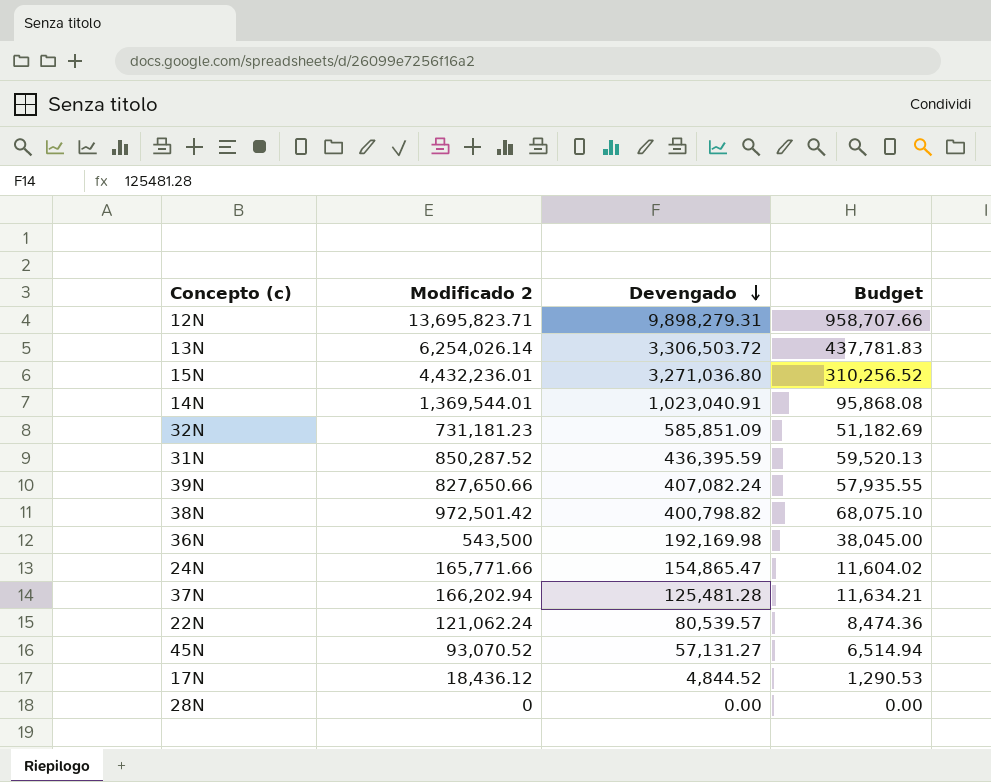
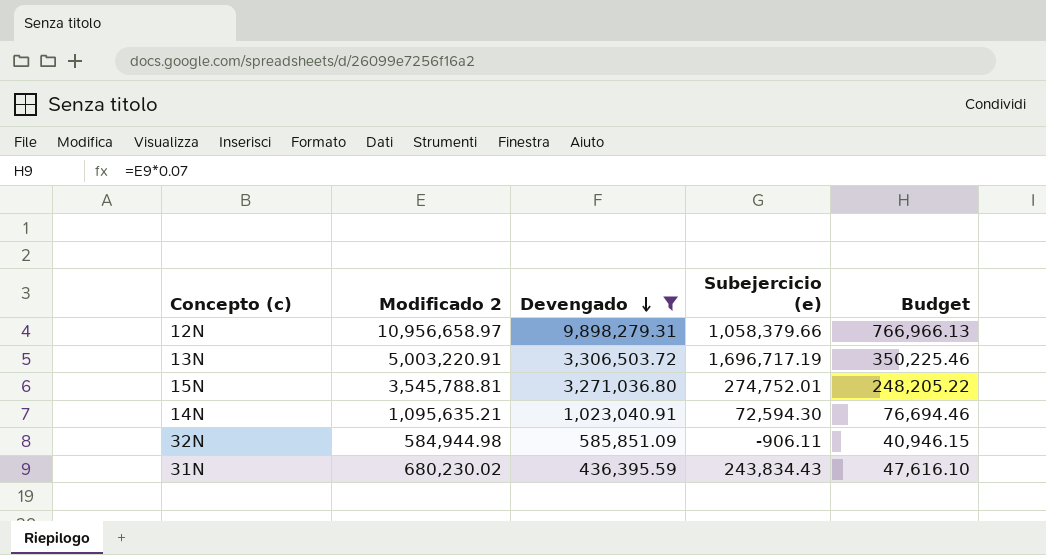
filter: none -> Devengado >= 436,395.59
column Subejercicio (e) | formula: none -> [Modificado 2] - [Devengado]
12N | Modificado 2: 13,695,823.71 -> 10,956,658.97
12N | Budget: 958,707.66 -> 766,966.13
13N | Modificado 2: 6,254,026.14 -> 5,003,220.91
13N | Budget: 437,781.83 -> 350,225.46
15N | Modificado 2: 4,432,236.01 -> 3,545,788.81
15N | Budget: 310,256.52 -> 248,205.22
14N | Modificado 2: 1,369,544.01 -> 1,095,635.21
14N | Budget: 95,868.08 -> 76,694.46
32N | Modificado 2: 731,181.23 -> 584,944.98
32N | Budget: 51,182.69 -> 40,946.15
31N | Modificado 2: 850,287.52 -> 680,230.02
31N | Budget: 59,520.13 -> 47,616.10

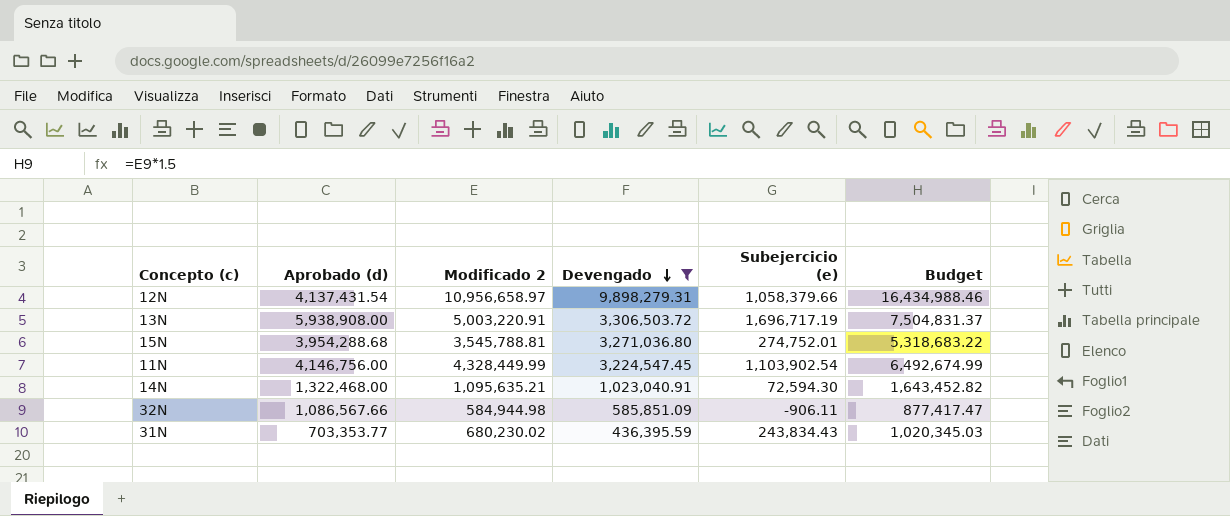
column Aprobado (d) | position: none -> 2
column Budget | formula: [Modificado 2] * 0.07 -> [Modificado 2] * 1.5
row 11N: none -> 4,146,756.00 | 4,328,449.99 | 3,224,547.45 | 1,103,902.54 | 6,492,674.99

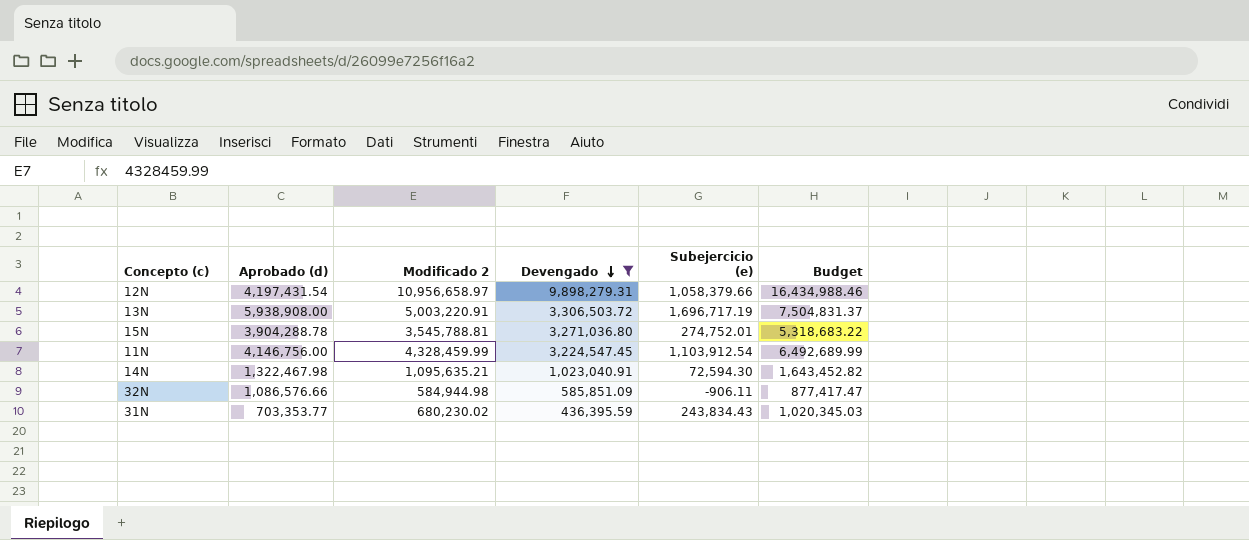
12N | Aprobado (d): 4,137,431.54 -> 4,197,431.54
15N | Aprobado (d): 3,954,288.68 -> 3,904,288.78
11N | Modificado 2: 4,328,449.99 -> 4,328,459.99
11N | Subejercicio (e): 1,103,902.54 -> 1,103,912.54
11N | Budget: 6,492,674.99 -> 6,492,689.99
14N | Aprobado (d): 1,322,468.00 -> 1,322,467.98
32N | Aprobado (d): 1,086,567.66 -> 1,086,576.66

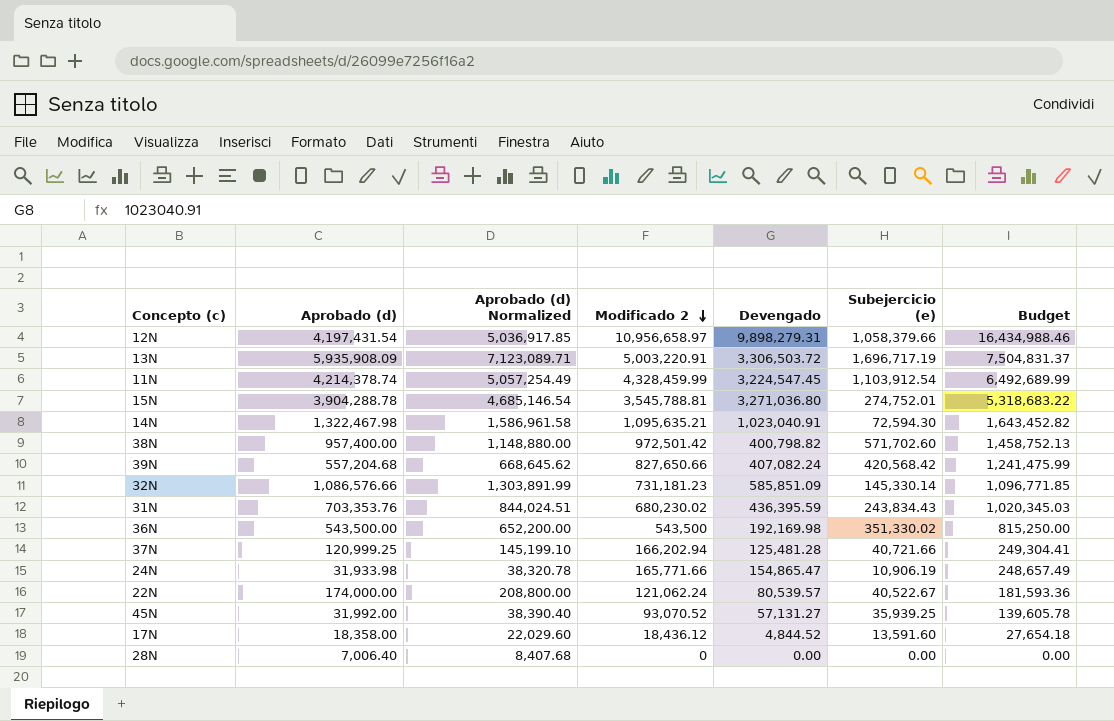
filter: Devengado >= 436,395.59 -> none
row order: Devengado descending -> Modificado 2 descending
column Aprobado (d) Normalized | formula: none -> [Aprobado (d)] * 1.2
13N | Aprobado (d): 5,938,908.00 -> 5,935,908.09
11N | Aprobado (d): 4,146,756.00 -> 4,214,378.74
32N | Modificado 2: 584,944.98 -> 731,181.23
32N | Subejercicio (e): -906.11 -> 145,330.14
32N | Budget: 877,417.47 -> 1,096,771.85
31N | Aprobado (d): 703,353.77 -> 703,353.76

